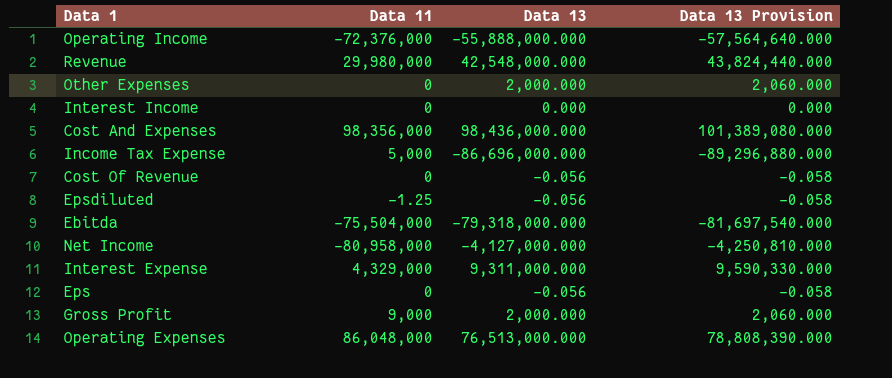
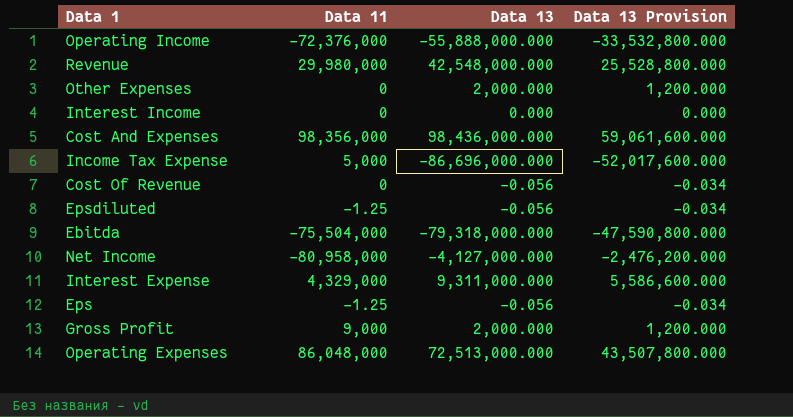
column Data 13 Provision | formula: [Data 13] * 1.03 -> [Data 13] * 0.6
Eps | Data 11: 0 -> -1.25
Operating Expenses | Data 13: 76,513,000.000 -> 72,513,000.000

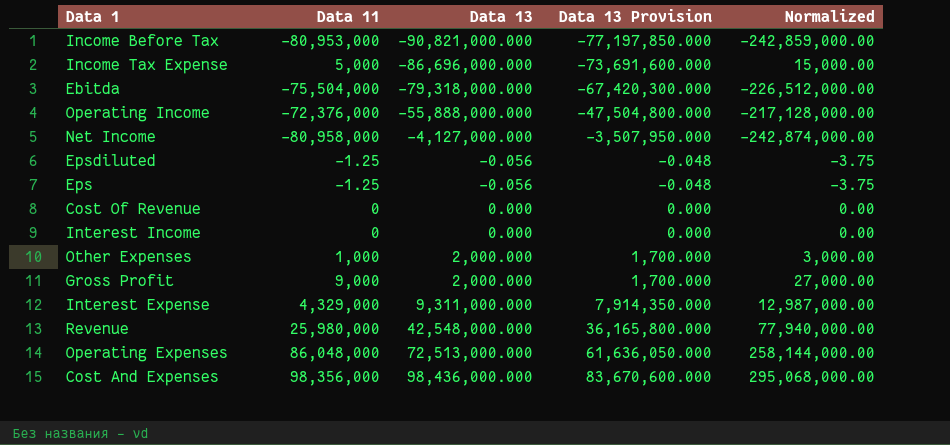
row order: none -> Data 13 ascending
column Data 13 Provision | formula: [Data 13] * 0.6 -> [Data 13] * 0.85
column Normalized | formula: none -> [Data 11] * 3
row Income Before Tax: none -> -80,953,000 | -90,821,000.000 | -77,197,850.000 | -242,859,000.00
Cost Of Revenue | Data 13: -0.056 -> 0.000
Other Expenses | Data 11: 0 -> 1,000
Revenue | Data 11: 29,980,000 -> 25,980,000

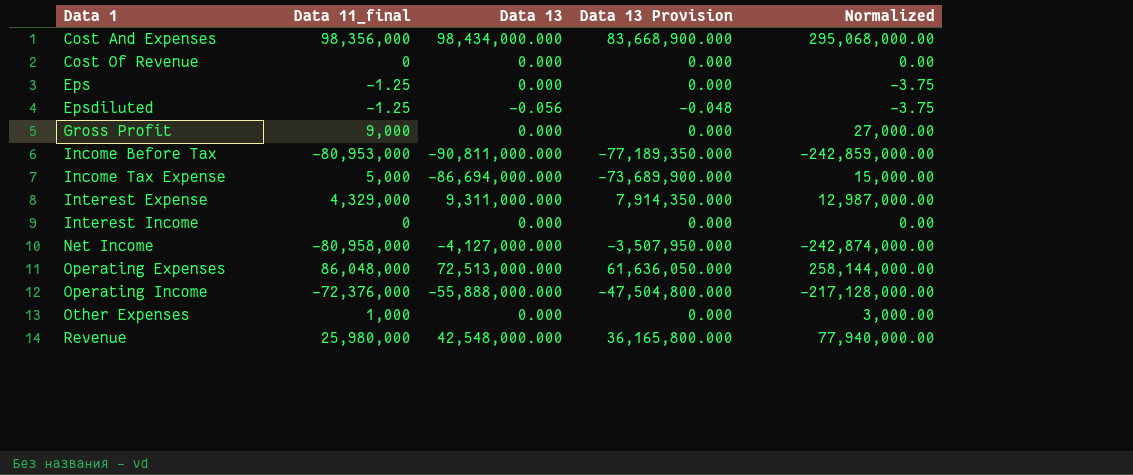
row order: Data 13 ascending -> Data 1 ascending
column name: Data 11 -> Data 11_final
row Ebitda: -75,504,000 | -79,318,000.000 | -67,420,300.000 | -226,512,000.00 -> none
Cost And Expenses | Data 13: 98,436,000.000 -> 98,434,000.000
Cost And Expenses | Data 13 Provision: 83,670,600.000 -> 83,668,900.000
Eps | Data 13: -0.056 -> 0.000
Eps | Data 13 Provision: -0.048 -> 0.000
Gross Profit | Data 13: 2,000.000 -> 0.000
Gross Profit | Data 13 Provision: 1,700.000 -> 0.000
Income Before Tax | Data 13: -90,821,000.000 -> -90,811,000.000
Income Before Tax | Data 13 Provision: -77,197,850.000 -> -77,189,350.000
Income Tax Expense | Data 13: -86,696,000.000 -> -86,694,000.000
Income Tax Expense | Data 13 Provision: -73,691,600.000 -> -73,689,900.000
Other Expenses | Data 13: 2,000.000 -> 0.000
Other Expenses | Data 13 Provision: 1,700.000 -> 0.000

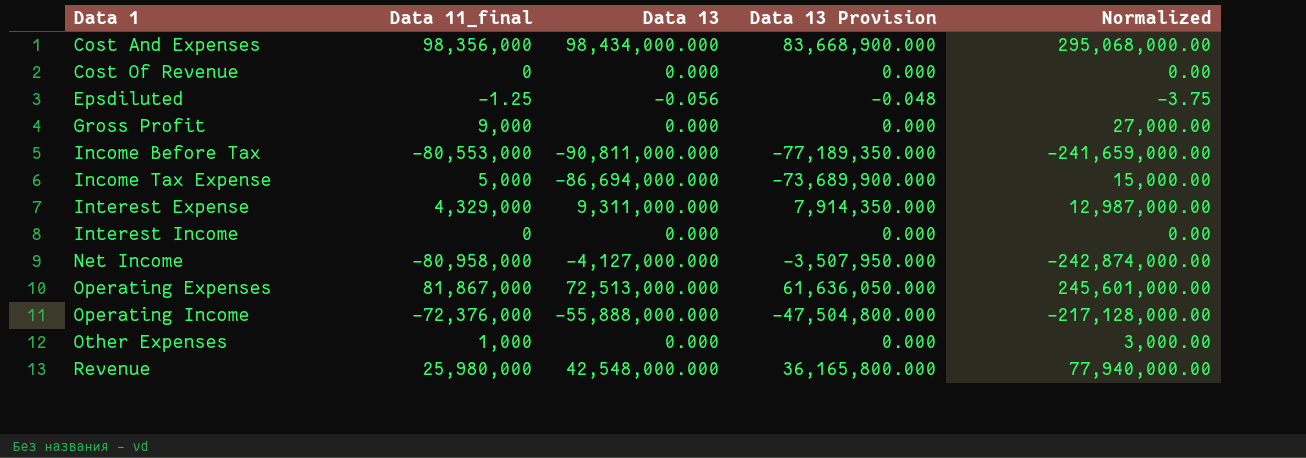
row Eps: -1.25 | 0.000 | 0.000 | -3.75 -> none
Income Before Tax | Data 11_final: -80,953,000 -> -80,553,000
Income Before Tax | Normalized: -242,859,000.00 -> -241,659,000.00
Operating Expenses | Data 11_final: 86,048,000 -> 81,867,000
Operating Expenses | Normalized: 258,144,000.00 -> 245,601,000.00

